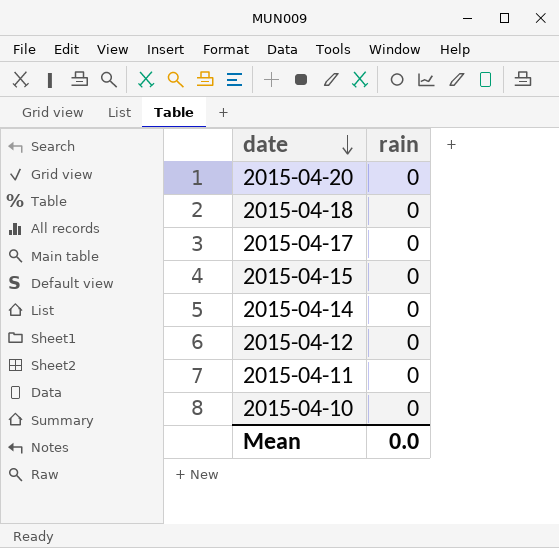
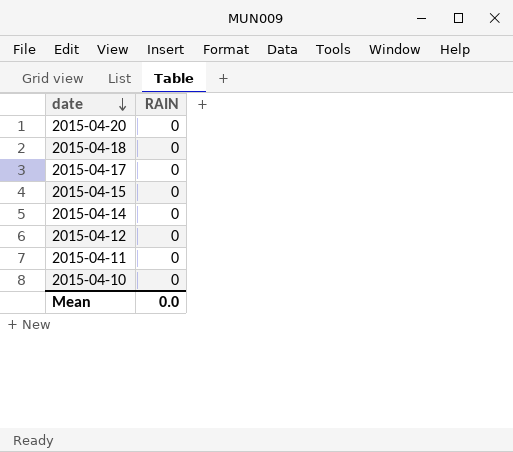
column name: rain -> RAIN

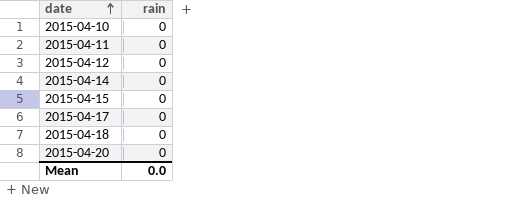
row order: date descending -> date ascending
column name: RAIN -> rain

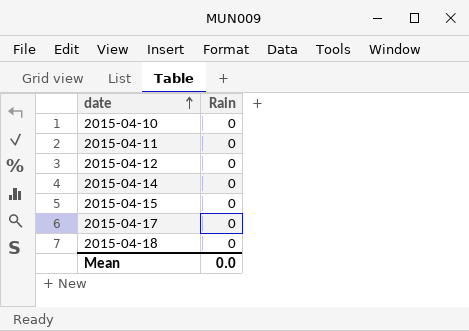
column name: rain -> Rain
row 2015-04-20: 0 -> none

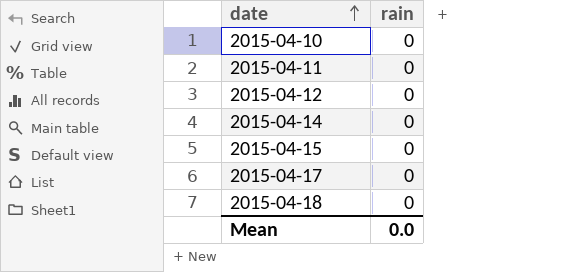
column name: Rain -> rain

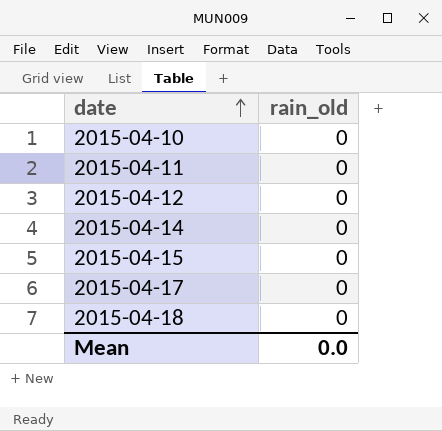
column name: rain -> rain_old

